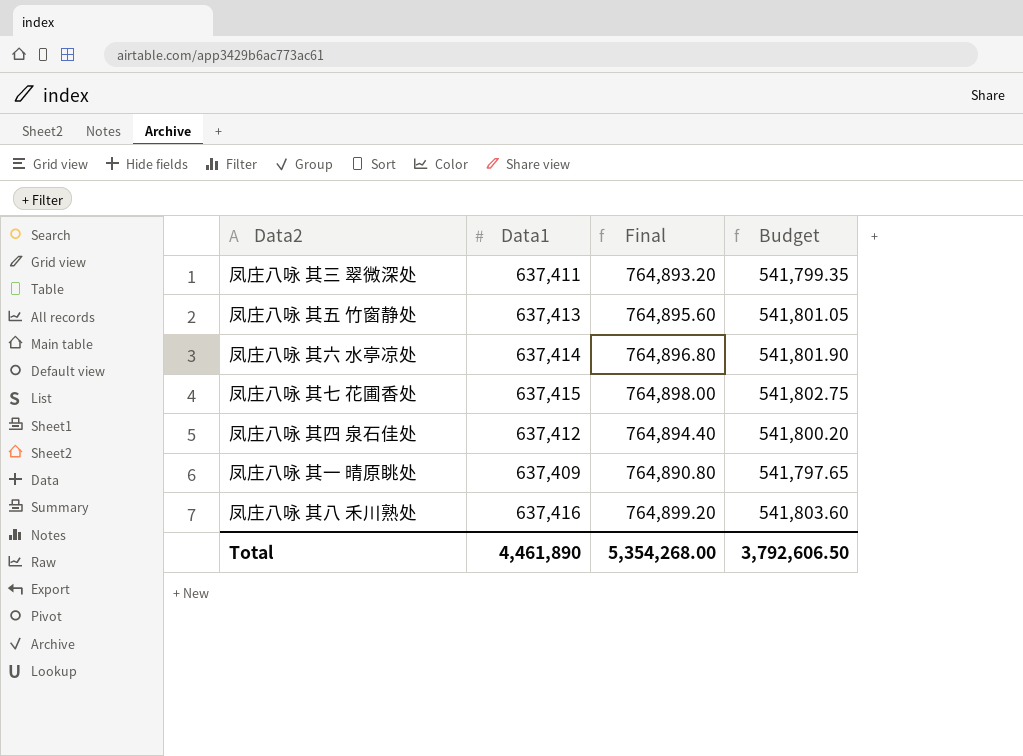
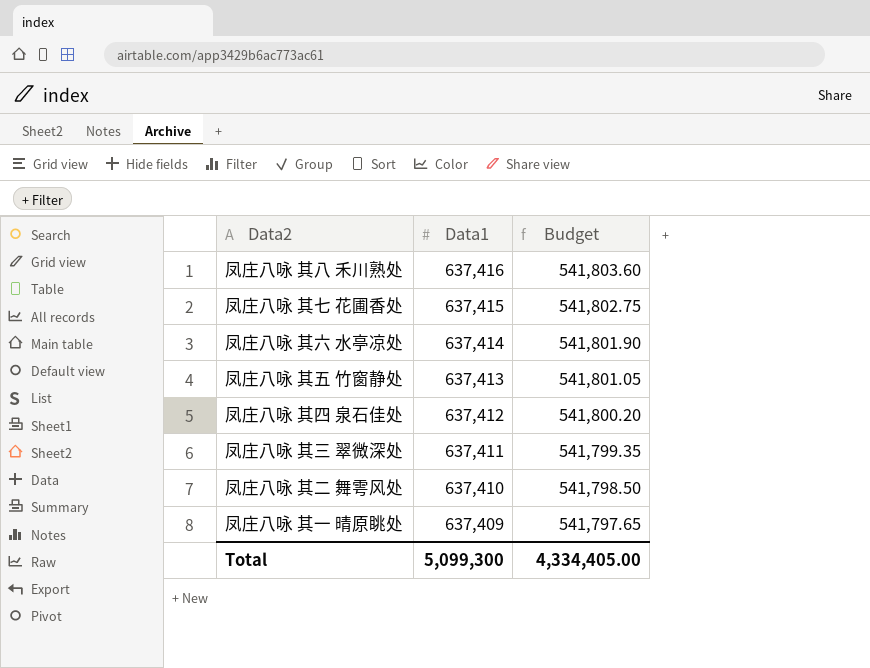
row order: none -> Data1 descending
column Final | formula: [Data1] * 1.2 -> none
row 凤庄八咏 其二 舞雩风处: none -> 637,410 | 541,798.50
Total | Data1: 4,461,890 -> 5,099,300
Total | Budget: 3,792,606.50 -> 4,334,405.00

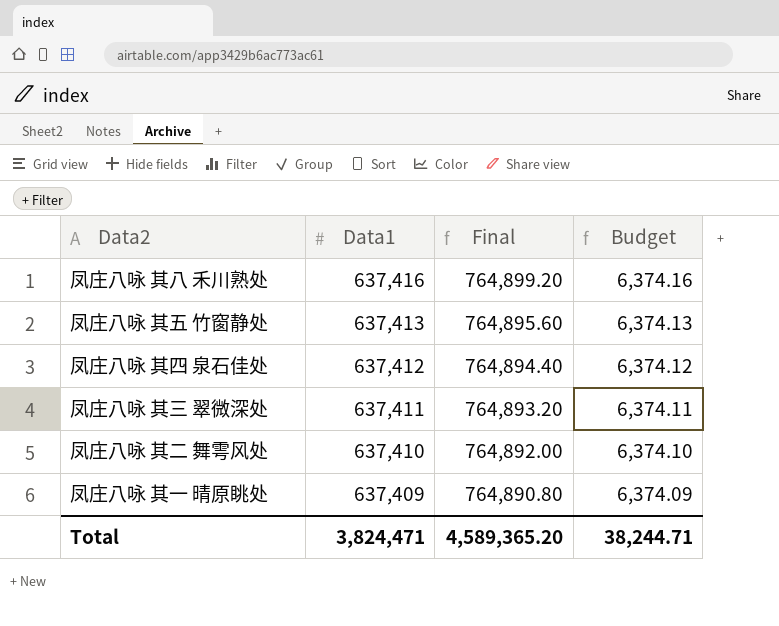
column Final | formula: none -> [Data1] * 1.2
column Budget | formula: [Data1] * 0.85 -> [Data1] * 0.01
row 凤庄八咏 其七 花圃香处: 637,415 | 541,802.75 -> none
row 凤庄八咏 其六 水亭凉处: 637,414 | 541,801.90 -> none
Total | Data1: 5,099,300 -> 3,824,471
Total | Budget: 4,334,405.00 -> 38,244.71

